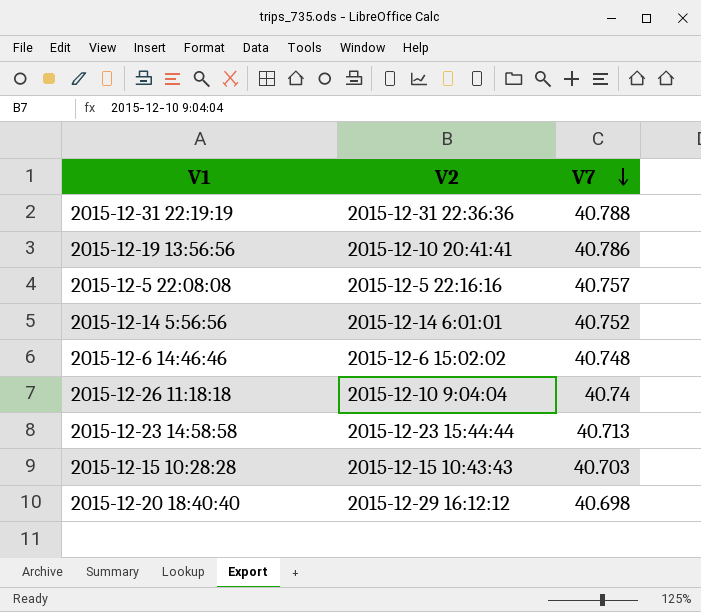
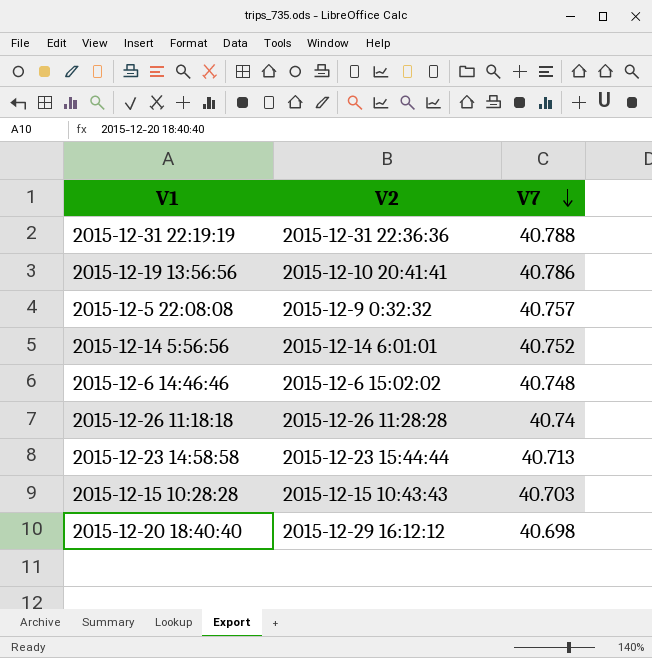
2015-12-5 22:08:08 | V2: 2015-12-5 22:16:16 -> 2015-12-9 0:32:32
2015-12-26 11:18:18 | V2: 2015-12-10 9:04:04 -> 2015-12-26 11:28:28

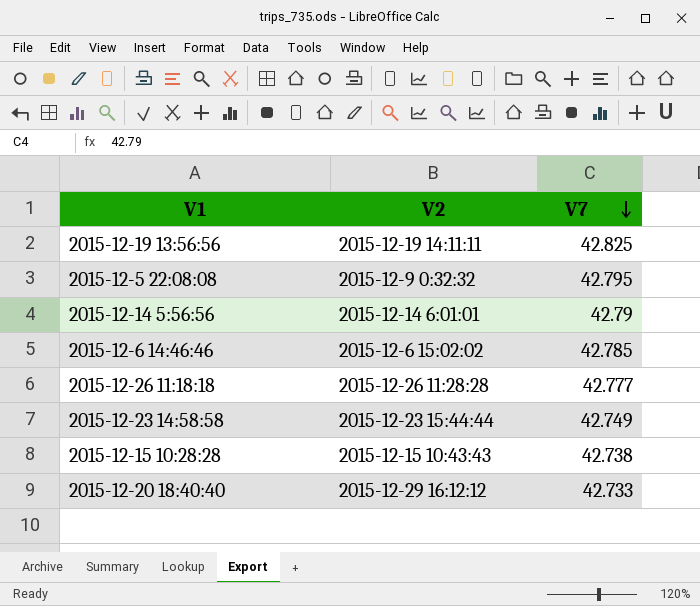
row 2015-12-31 22:19:19: 2015-12-31 22:36:36 | 40.788 -> none
2015-12-19 13:56:56 | V2: 2015-12-10 20:41:41 -> 2015-12-19 14:11:11
2015-12-19 13:56:56 | V7: 40.786 -> 42.825
2015-12-5 22:08:08 | V7: 40.757 -> 42.795
2015-12-14 5:56:56 | V7: 40.752 -> 42.79
2015-12-6 14:46:46 | V7: 40.748 -> 42.785
2015-12-26 11:18:18 | V7: 40.74 -> 42.777
2015-12-23 14:58:58 | V7: 40.713 -> 42.749
2015-12-15 10:28:28 | V7: 40.703 -> 42.738
2015-12-20 18:40:40 | V7: 40.698 -> 42.733

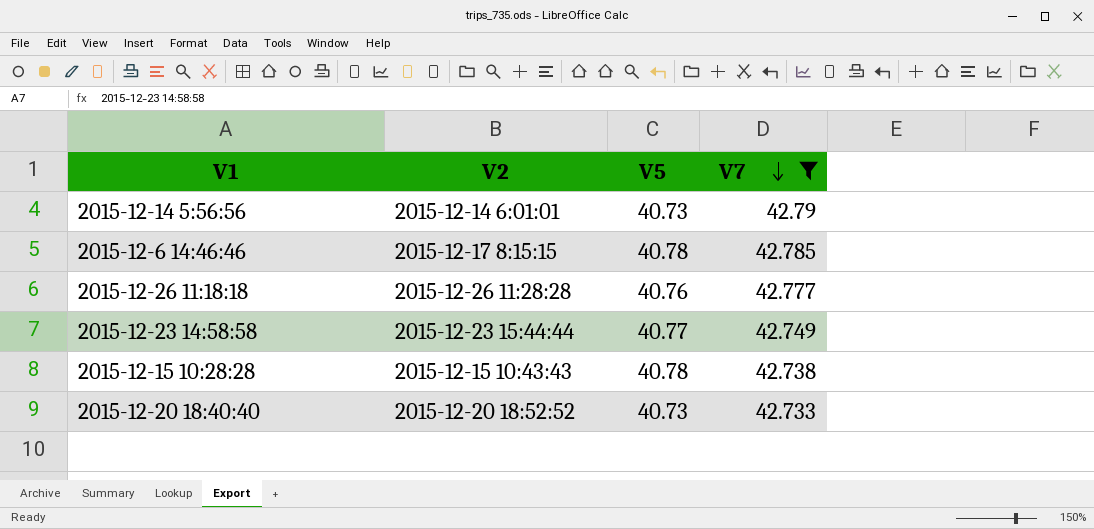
filter: none -> V7 <= 42.79
column V5 | position: none -> 3
2015-12-6 14:46:46 | V2: 2015-12-6 15:02:02 -> 2015-12-17 8:15:15
2015-12-20 18:40:40 | V2: 2015-12-29 16:12:12 -> 2015-12-20 18:52:52

